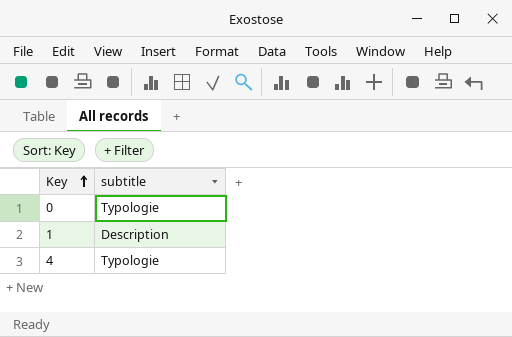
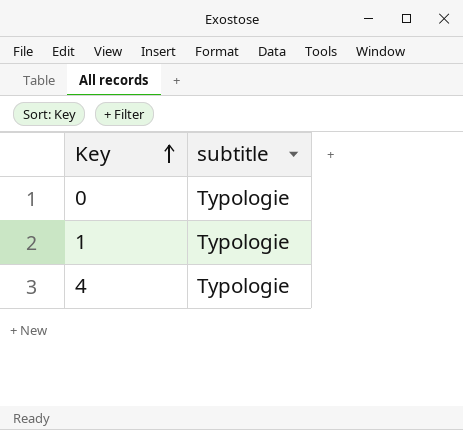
1 | subtitle: Description -> Typologie

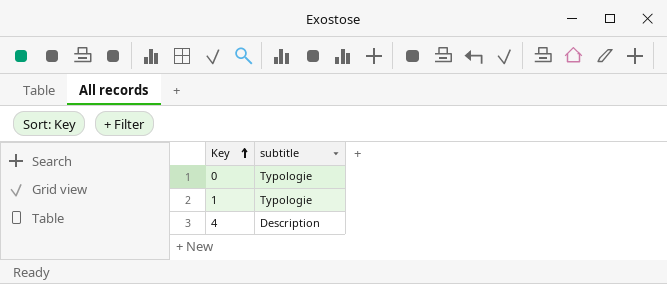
4 | subtitle: Typologie -> Description

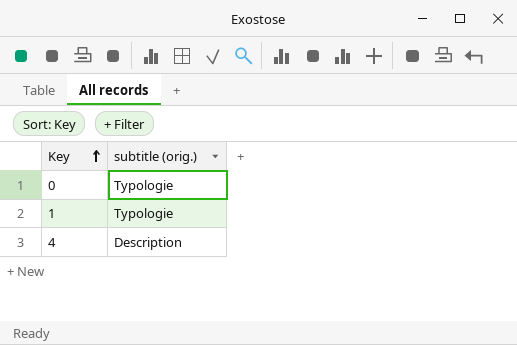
column name: subtitle -> subtitle (orig.)

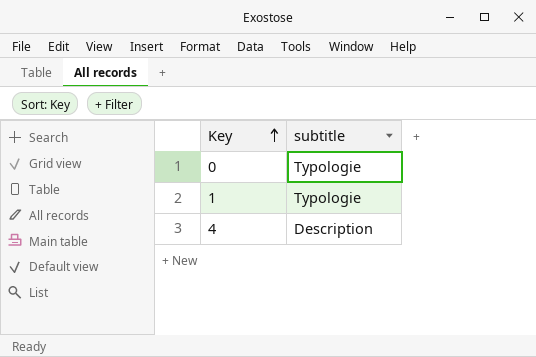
column name: subtitle (orig.) -> subtitle

